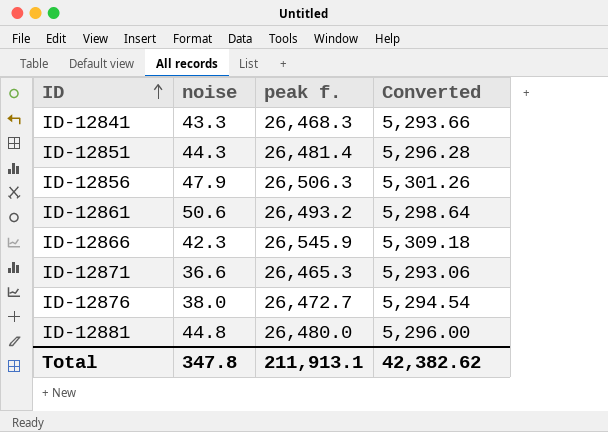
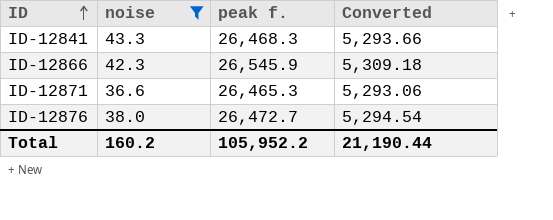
filter: none -> noise <= 43.3
Total | noise: 347.8 -> 160.2
Total | peak f.: 211,913.1 -> 105,952.2
Total | Converted: 42,382.62 -> 21,190.44

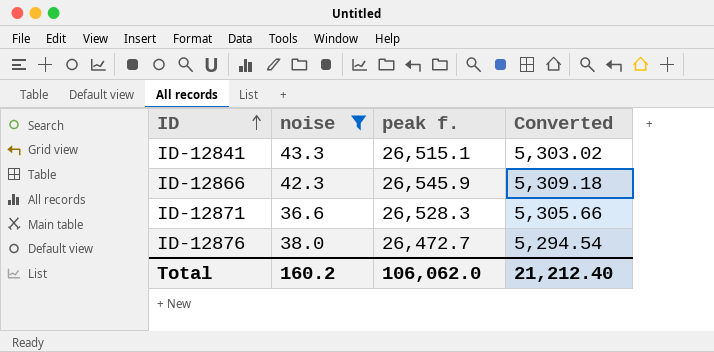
ID-12841 | peak f.: 26,468.3 -> 26,515.1
ID-12841 | Converted: 5,293.66 -> 5,303.02
ID-12871 | peak f.: 26,465.3 -> 26,528.3
ID-12871 | Converted: 5,293.06 -> 5,305.66
Total | peak f.: 105,952.2 -> 106,062.0
Total | Converted: 21,190.44 -> 21,212.40

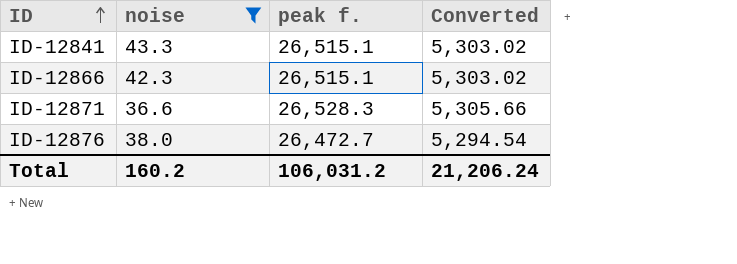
ID-12866 | peak f.: 26,545.9 -> 26,515.1
ID-12866 | Converted: 5,309.18 -> 5,303.02
Total | peak f.: 106,062.0 -> 106,031.2
Total | Converted: 21,212.40 -> 21,206.24

